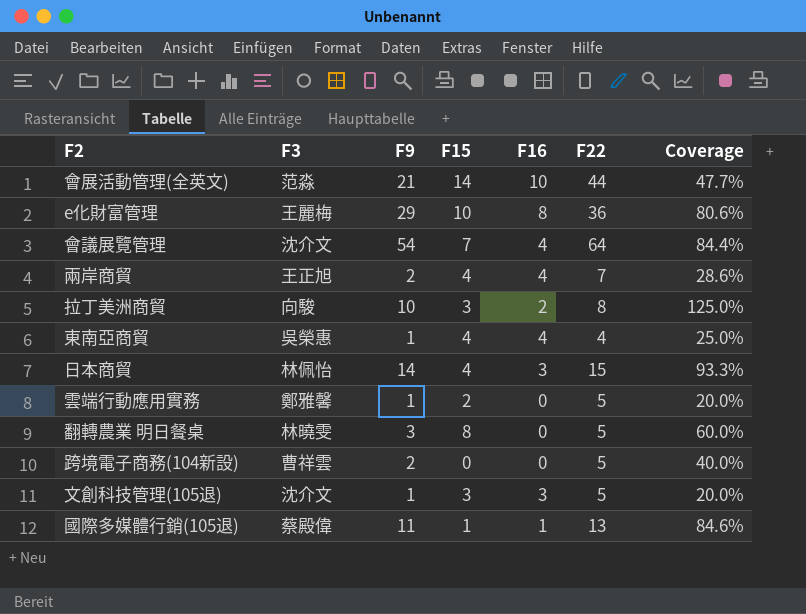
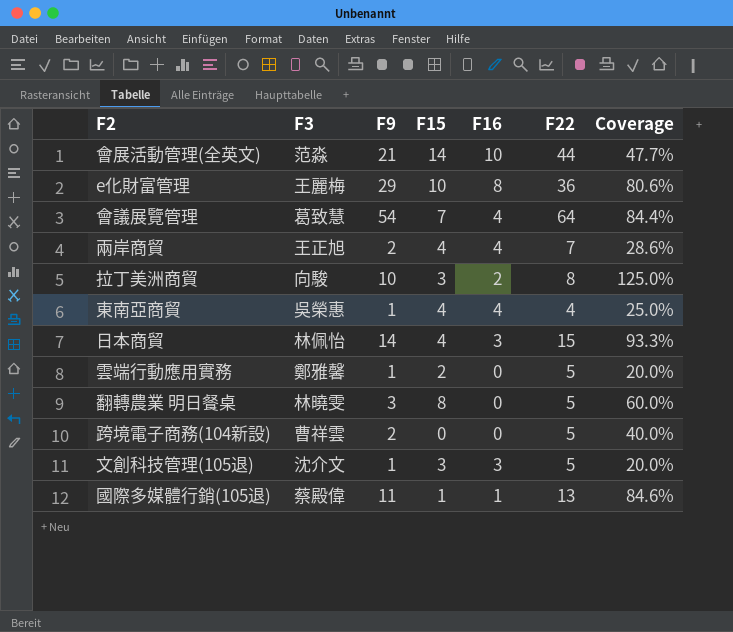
會議展覽管理 | F3: 沈介文 -> 葛致慧

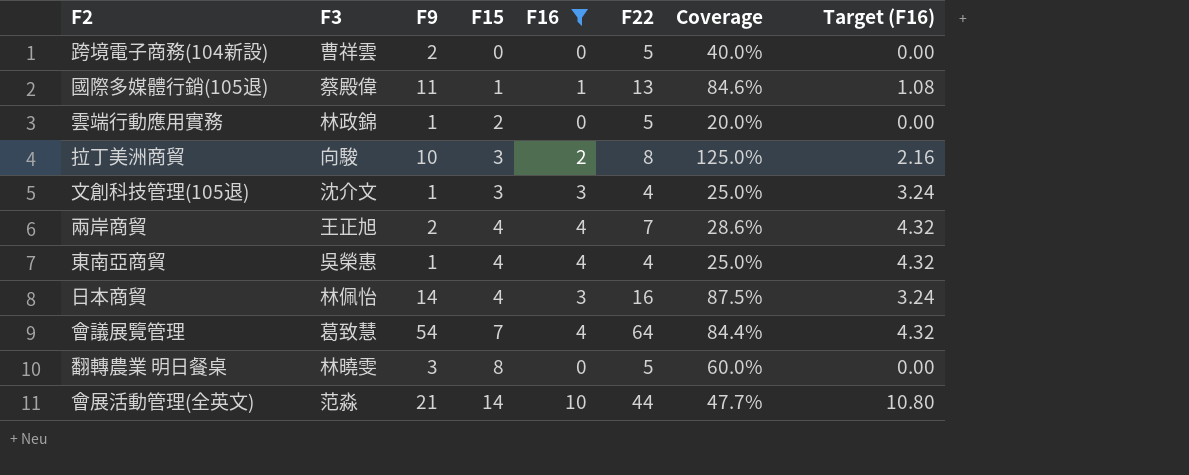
filter: none -> F16 != 8
row order: none -> F15 ascending
column Target (F16) | formula: none -> [F16] * 1.08
雲端行動應用實務 | F3: 鄭雅馨 -> 林政錦
文創科技管理(105退) | F22: 5 -> 4
文創科技管理(105退) | Coverage: 20.0% -> 25.0%
日本商貿 | F22: 15 -> 16
日本商貿 | Coverage: 93.3% -> 87.5%

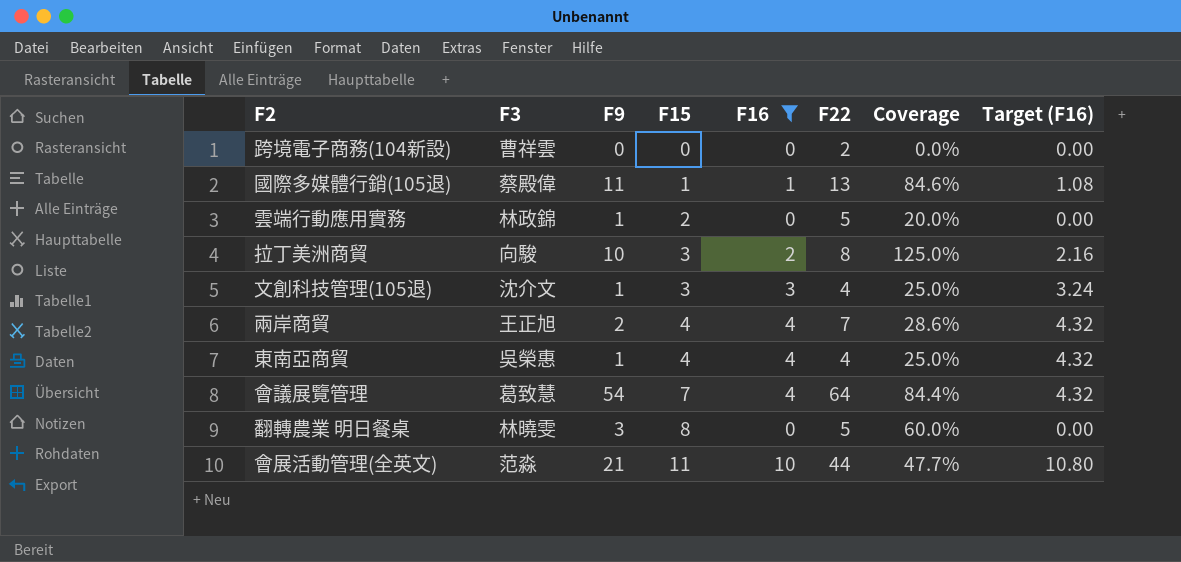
row 日本商貿: 林佩怡 | 14 | 4 | 3 | 16 | 87.5% | 3.24 -> none
跨境電子商務(104新設) | F9: 2 -> 0
跨境電子商務(104新設) | F22: 5 -> 2
跨境電子商務(104新設) | Coverage: 40.0% -> 0.0%
會展活動管理(全英文) | F15: 14 -> 11

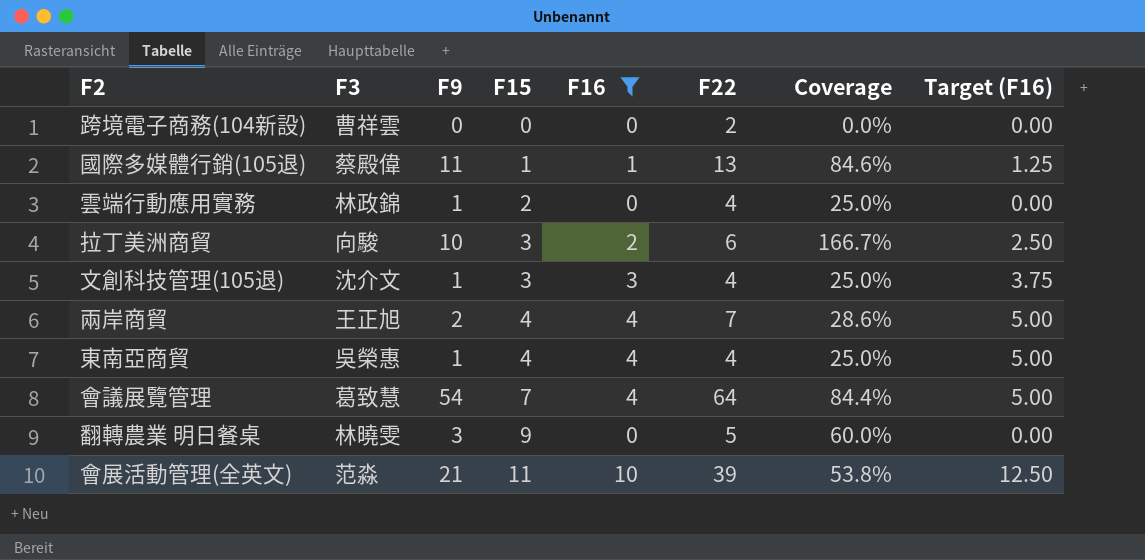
column Target (F16) | formula: [F16] * 1.08 -> [F16] * 1.25
雲端行動應用實務 | F22: 5 -> 4
雲端行動應用實務 | Coverage: 20.0% -> 25.0%
拉丁美洲商貿 | F22: 8 -> 6
拉丁美洲商貿 | Coverage: 125.0% -> 166.7%
翻轉農業 明日餐桌 | F15: 8 -> 9
會展活動管理(全英文) | F22: 44 -> 39
會展活動管理(全英文) | Coverage: 47.7% -> 53.8%

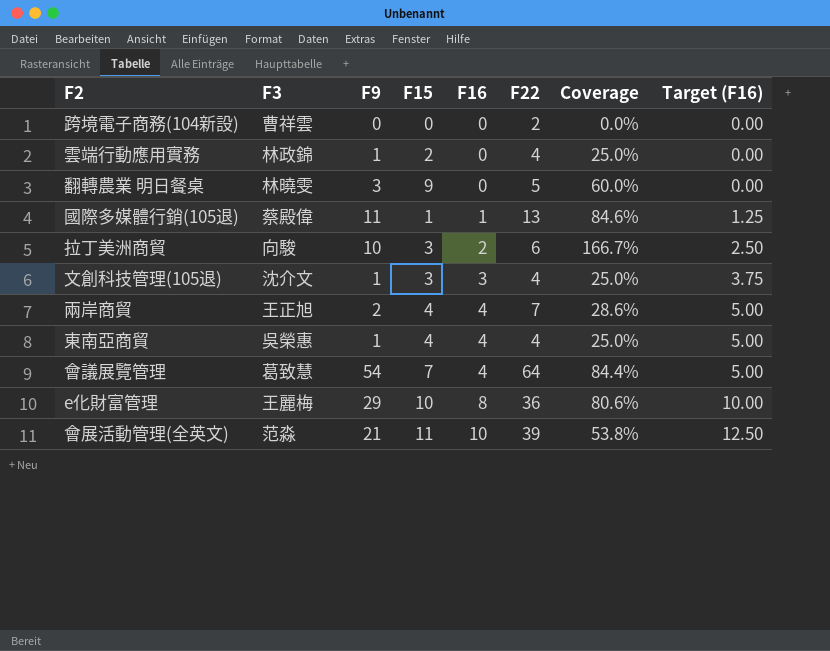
filter: F16 != 8 -> none
row order: F15 ascending -> F16 ascending

